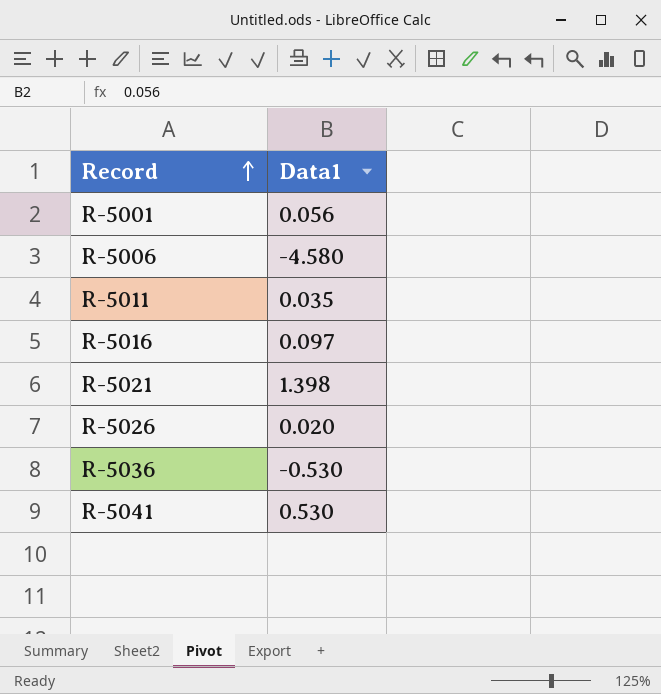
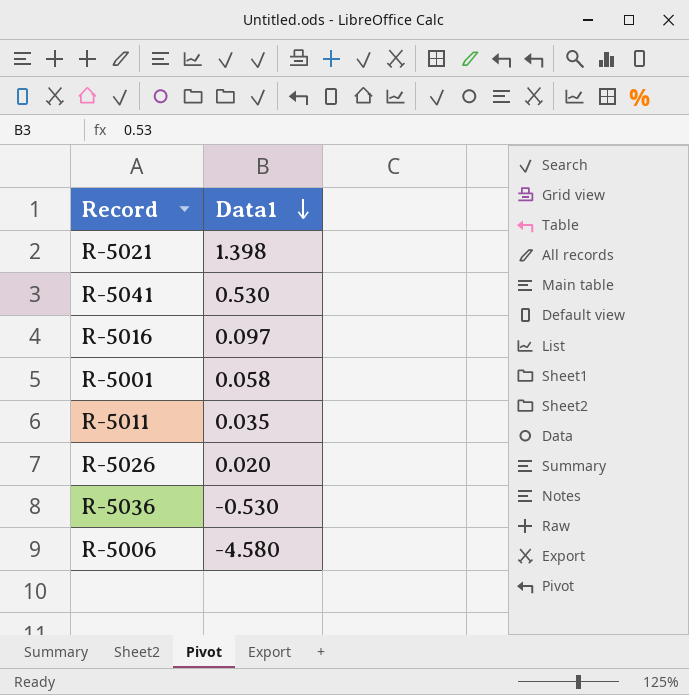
row order: Record ascending -> Data1 descending
R-5001 | Data1: 0.056 -> 0.058

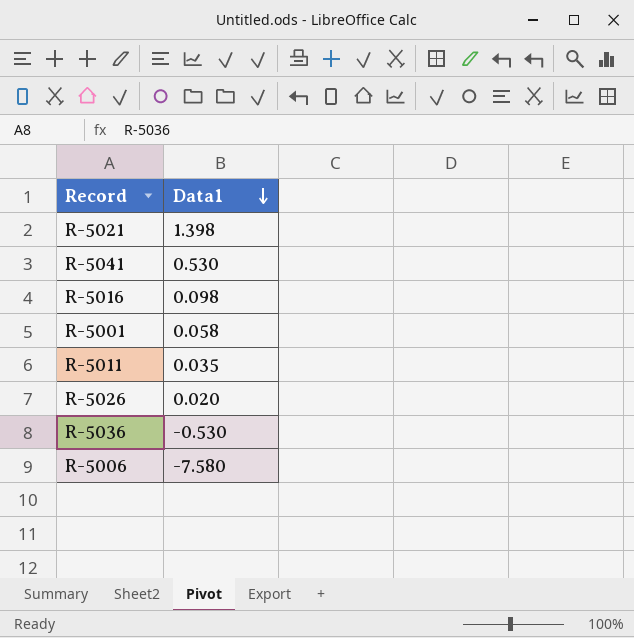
R-5016 | Data1: 0.097 -> 0.098
R-5006 | Data1: -4.580 -> -7.580

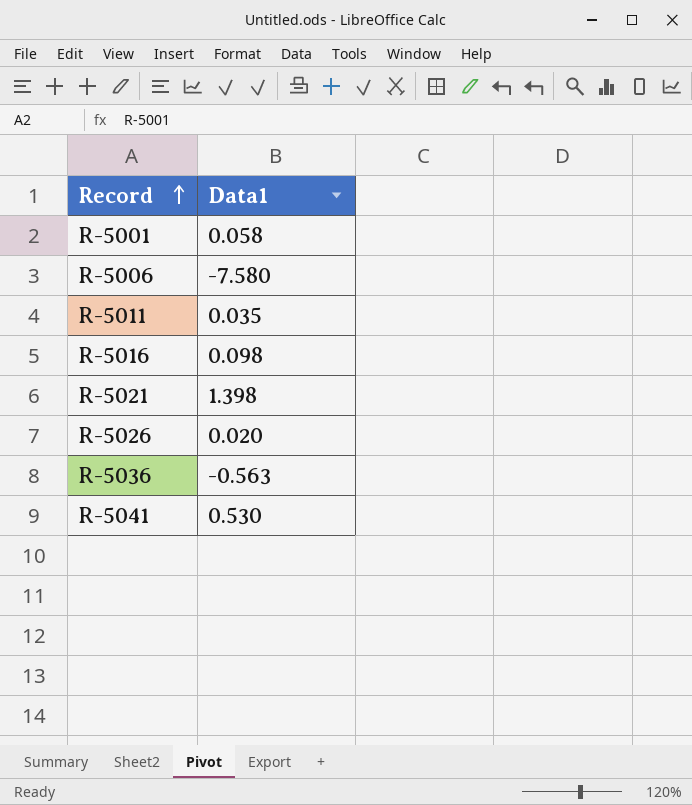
row order: Data1 descending -> Record ascending
R-5036 | Data1: -0.530 -> -0.563

